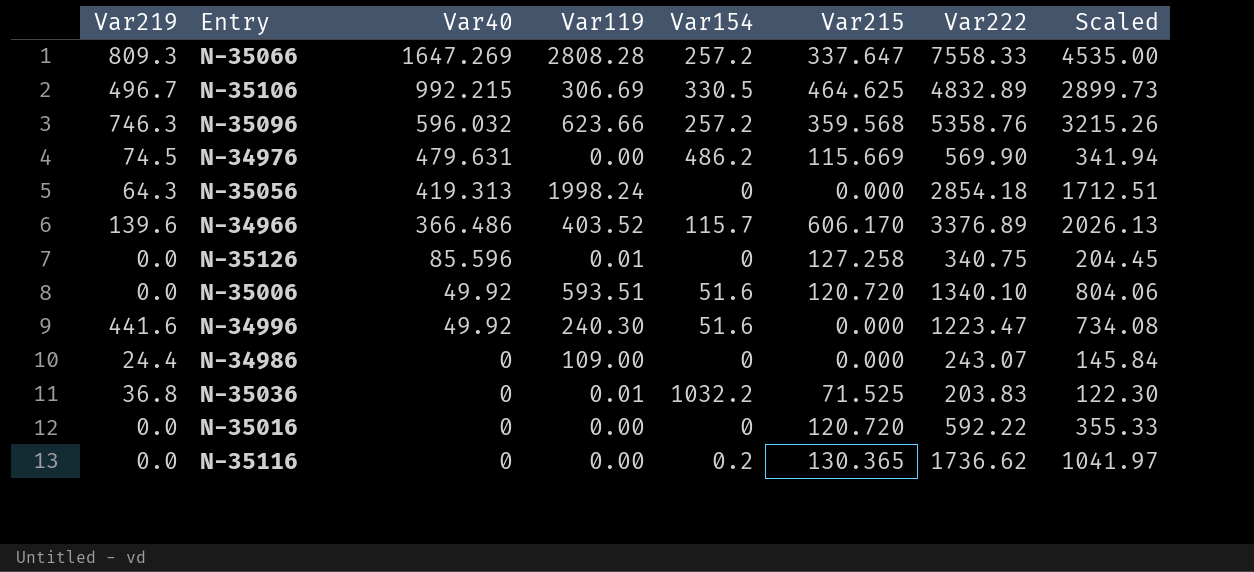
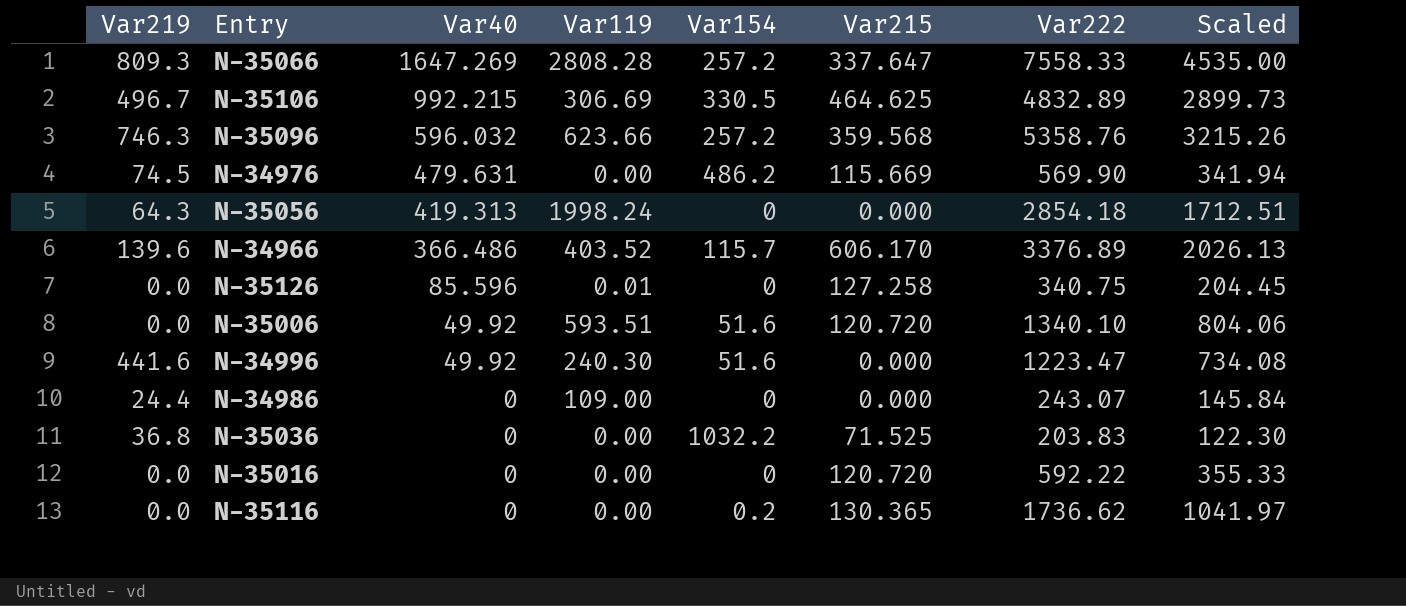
N-35036 | Var119: 0.01 -> 0.00

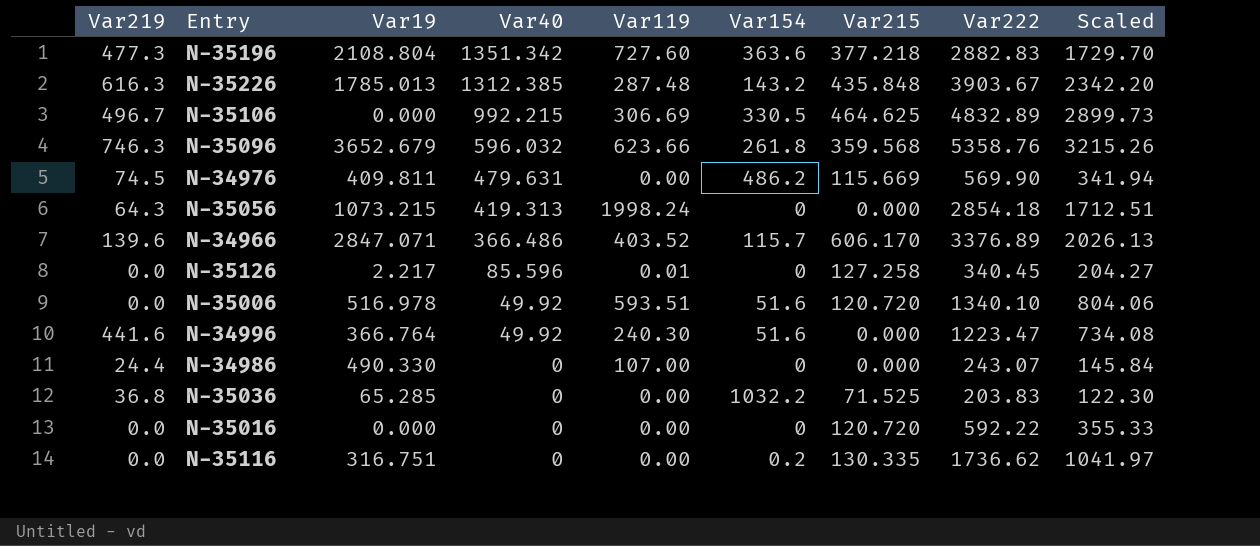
column Var19 | position: none -> 3
row N-35066: 809.3 | 1647.269 | 2808.28 | 257.2 | 337.647 | 7558.33 | 4535.00 -> none
row N-35196: none -> 477.3 | 2108.804 | 1351.342 | 727.60 | 363.6 | 377.218 | 2882.83 | 1729.70
row N-35226: none -> 616.3 | 1785.013 | 1312.385 | 287.48 | 143.2 | 435.848 | 3903.67 | 2342.20
N-35096 | Var154: 257.2 -> 261.8
N-35126 | Var222: 340.75 -> 340.45
N-35126 | Scaled: 204.45 -> 204.27
N-34986 | Var119: 109.00 -> 107.00
N-35116 | Var215: 130.365 -> 130.335

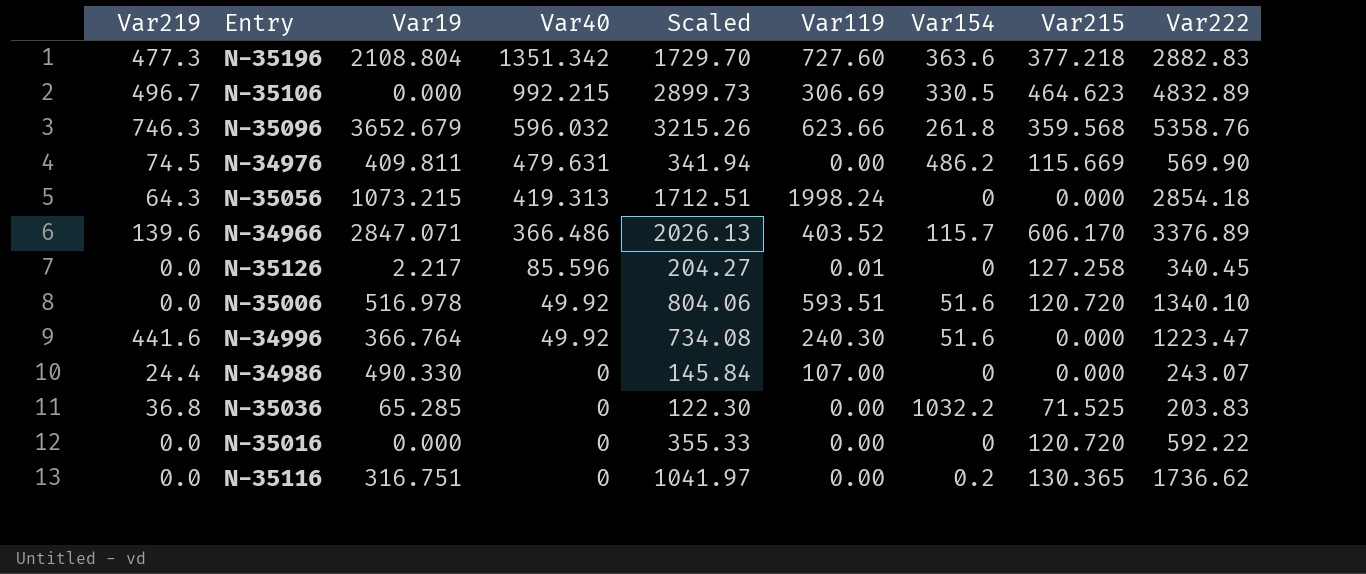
column Scaled | position: 9 -> 5
row N-35226: 616.3 | 1785.013 | 1312.385 | 287.48 | 143.2 | 435.848 | 3903.67 | 2342.20 -> none
N-35106 | Var215: 464.625 -> 464.623
N-35116 | Var215: 130.335 -> 130.365

